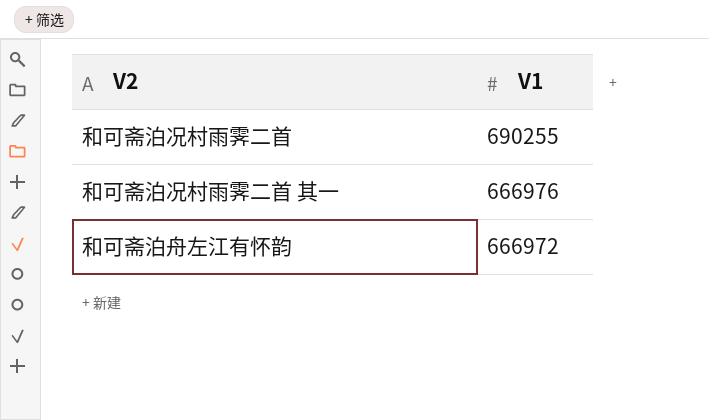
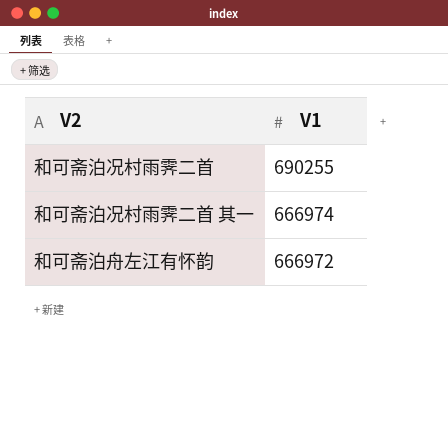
和可斋泊况村雨霁二首 其一 | V1: 666976 -> 666974

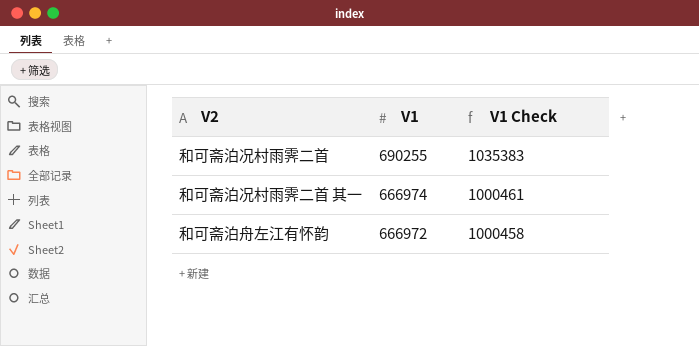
column V1 Check | formula: none -> [V1] * 1.5

